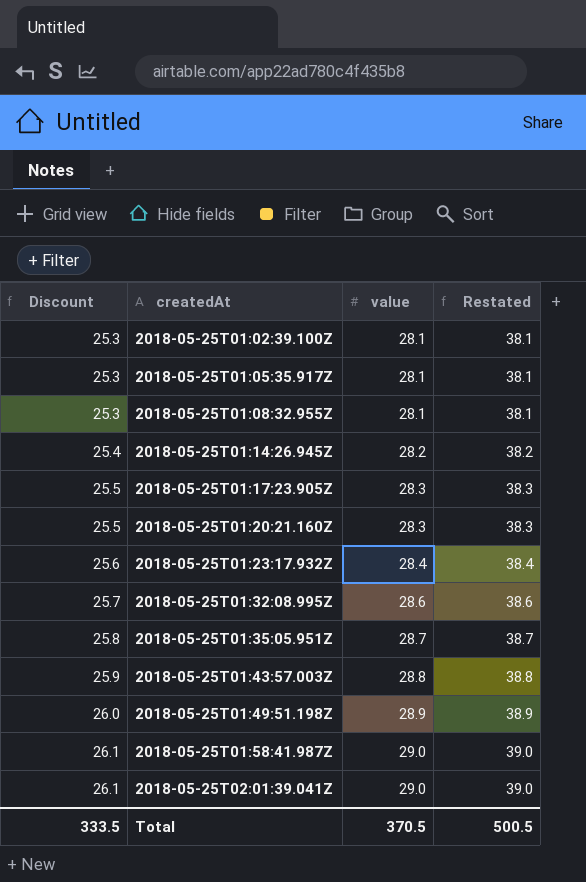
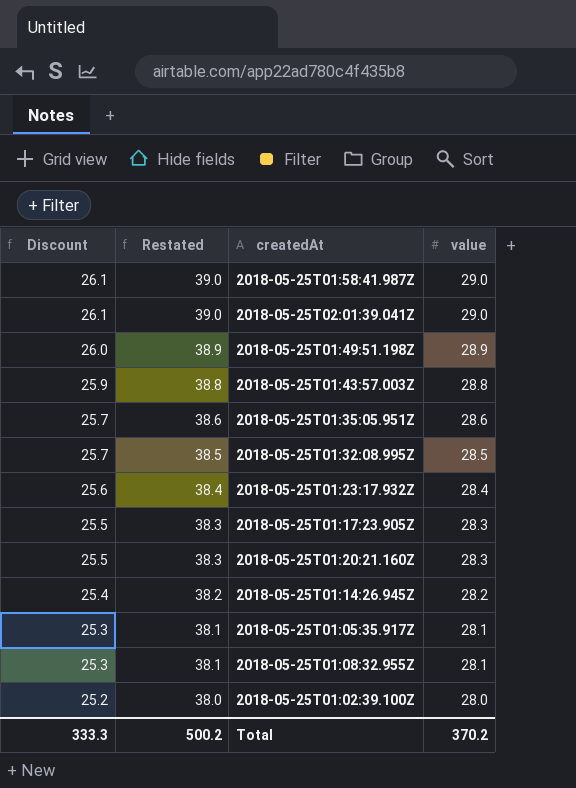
row order: Discount ascending -> Discount descending
column Restated | position: 4 -> 2
2018-05-25T01:35:05.951Z | Discount: 25.8 -> 25.7
2018-05-25T01:35:05.951Z | Restated: 38.7 -> 38.6
2018-05-25T01:35:05.951Z | value: 28.7 -> 28.6
2018-05-25T01:32:08.995Z | Restated: 38.6 -> 38.5
2018-05-25T01:32:08.995Z | value: 28.6 -> 28.5
2018-05-25T01:02:39.100Z | Discount: 25.3 -> 25.2
2018-05-25T01:02:39.100Z | Restated: 38.1 -> 38.0
2018-05-25T01:02:39.100Z | value: 28.1 -> 28.0
Total | Discount: 333.5 -> 333.3
Total | Restated: 500.5 -> 500.2
Total | value: 370.5 -> 370.2

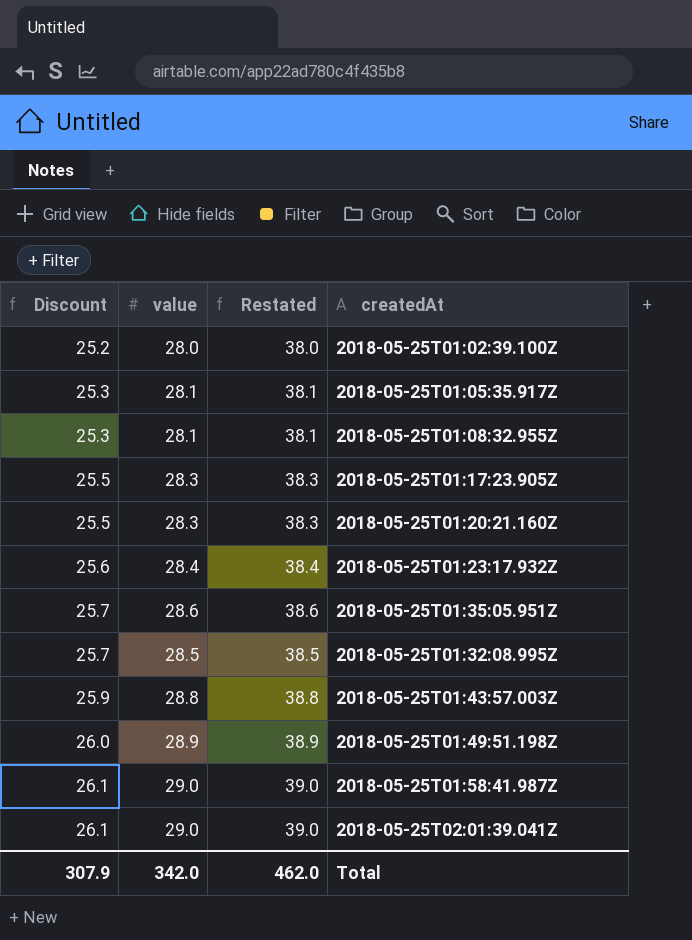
row order: Discount descending -> Discount ascending
column value | position: 4 -> 2
row 2018-05-25T01:14:26.945Z: 25.4 | 38.2 | 28.2 -> none
Total | Discount: 333.3 -> 307.9
Total | value: 370.2 -> 342.0
Total | Restated: 500.2 -> 462.0

